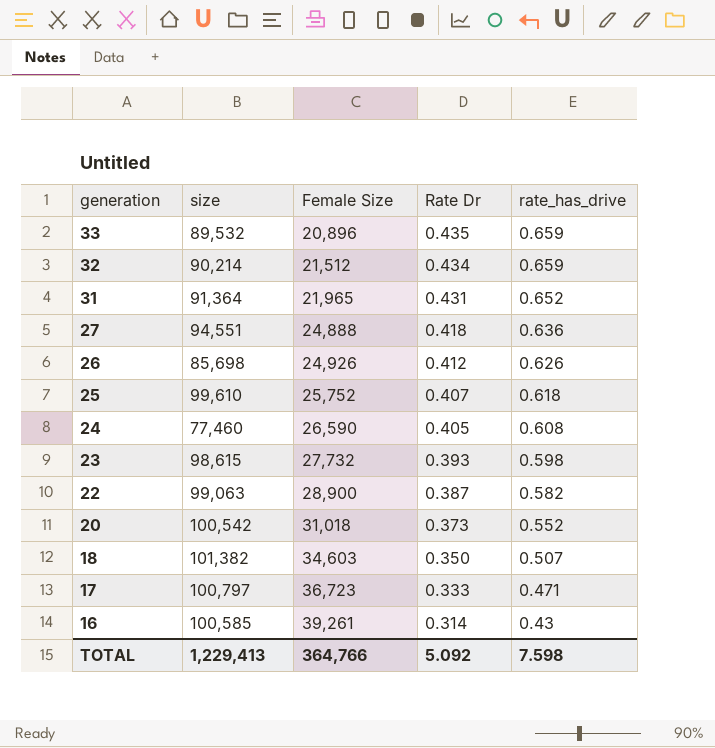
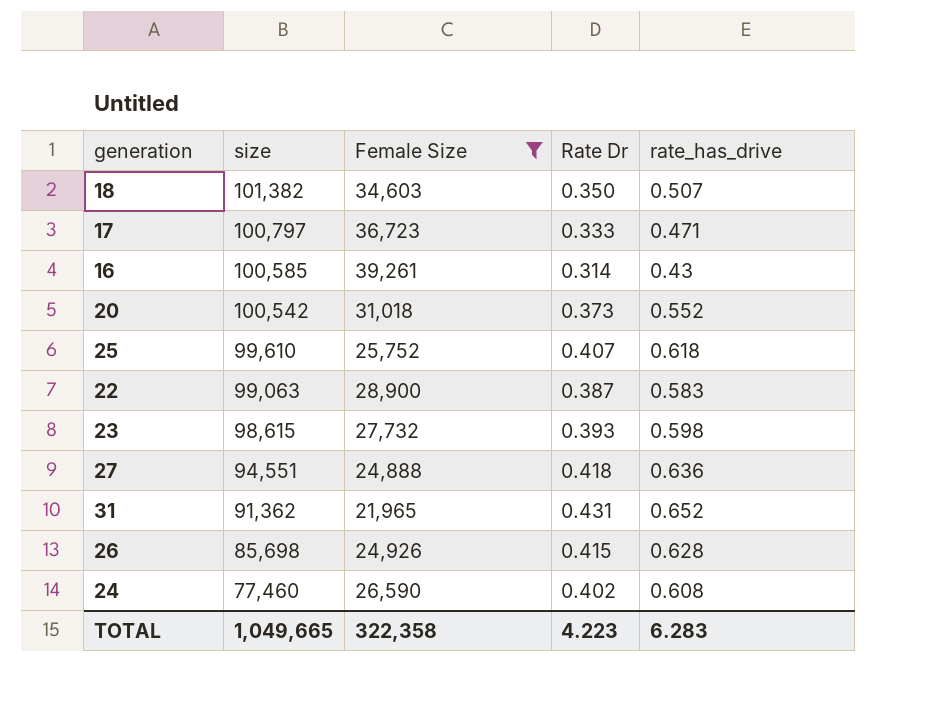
filter: none -> Female Size >= 21,965
row order: generation descending -> size descending
22 | rate_has_drive: 0.582 -> 0.583
31 | size: 91,364 -> 91,362
26 | Rate Dr: 0.412 -> 0.415
26 | rate_has_drive: 0.626 -> 0.628
24 | Rate Dr: 0.405 -> 0.402
TOTAL | size: 1,229,413 -> 1,049,665
TOTAL | Female Size: 364,766 -> 322,358
TOTAL | Rate Dr: 5.092 -> 4.223
TOTAL | rate_has_drive: 7.598 -> 6.283

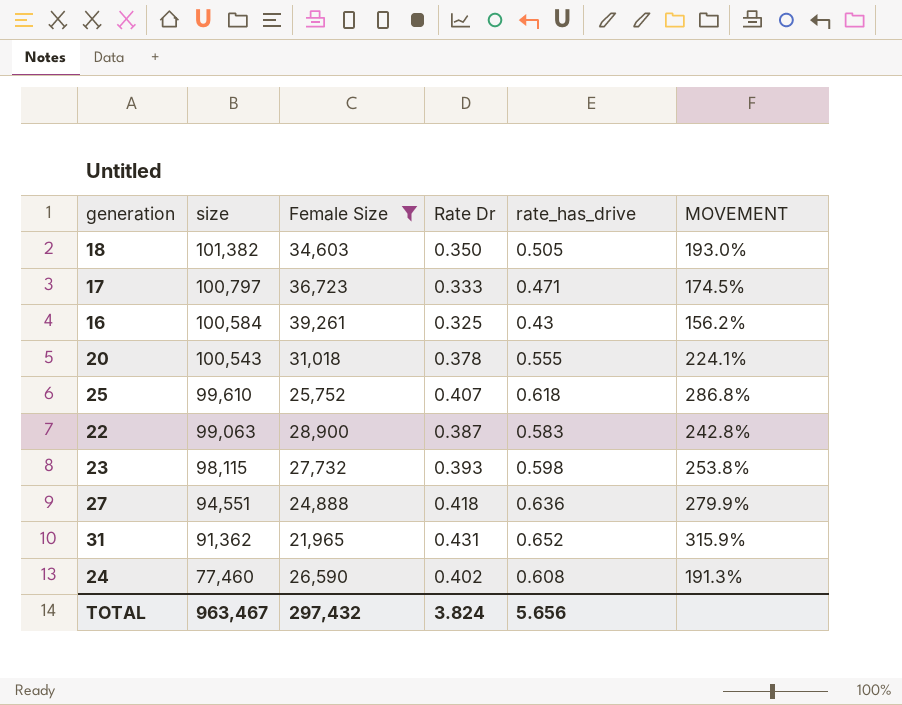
column MOVEMENT | formula: none -> ([size] - [Female Size]) / [Female Size]
row 26: 85,698 | 24,926 | 0.415 | 0.628 -> none
18 | rate_has_drive: 0.507 -> 0.505
16 | size: 100,585 -> 100,584
16 | Rate Dr: 0.314 -> 0.325
20 | size: 100,542 -> 100,543
20 | Rate Dr: 0.373 -> 0.378
20 | rate_has_drive: 0.552 -> 0.555
23 | size: 98,615 -> 98,115
TOTAL | size: 1,049,665 -> 963,467
TOTAL | Female Size: 322,358 -> 297,432
TOTAL | Rate Dr: 4.223 -> 3.824
TOTAL | rate_has_drive: 6.283 -> 5.656

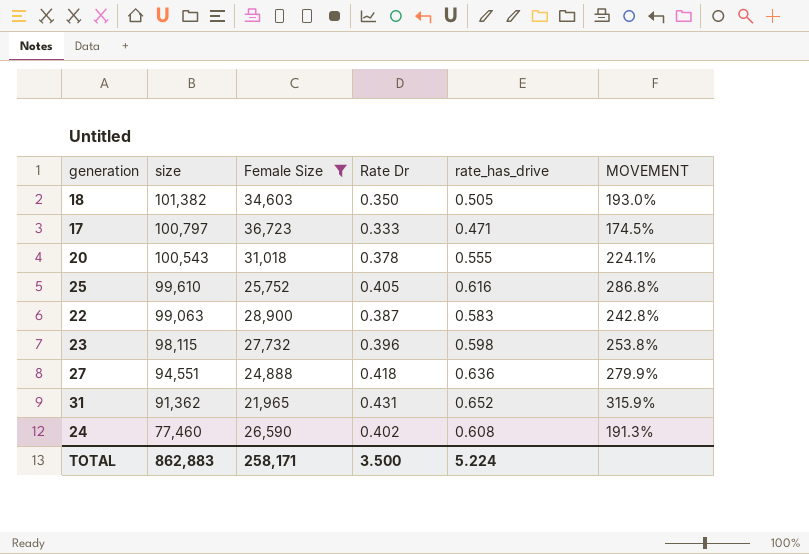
row 16: 100,584 | 39,261 | 0.325 | 0.43 | 156.2% -> none
25 | Rate Dr: 0.407 -> 0.405
25 | rate_has_drive: 0.618 -> 0.616
23 | Rate Dr: 0.393 -> 0.396
TOTAL | size: 963,467 -> 862,883
TOTAL | Female Size: 297,432 -> 258,171
TOTAL | Rate Dr: 3.824 -> 3.500
TOTAL | rate_has_drive: 5.656 -> 5.224

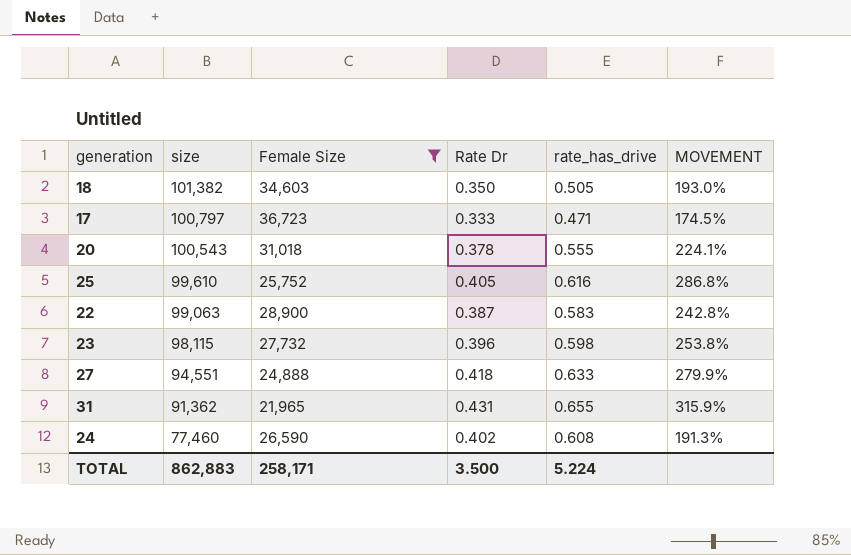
27 | rate_has_drive: 0.636 -> 0.633
31 | rate_has_drive: 0.652 -> 0.655

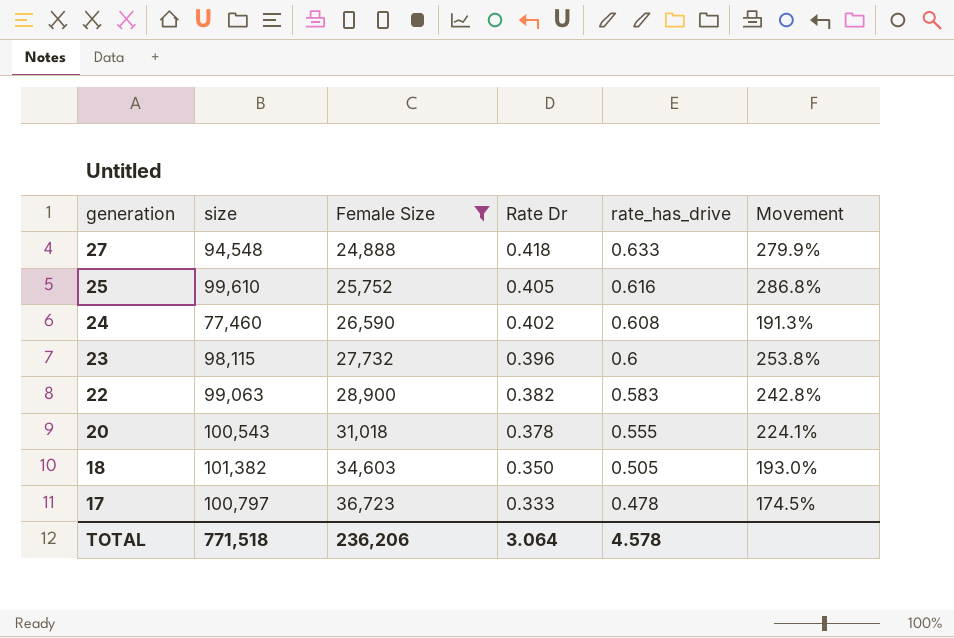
row order: size descending -> generation descending
column name: MOVEMENT -> Movement
row 31: 91,362 | 21,965 | 0.431 | 0.655 | 315.9% -> none
27 | size: 94,551 -> 94,548
23 | rate_has_drive: 0.598 -> 0.6
22 | Rate Dr: 0.387 -> 0.382
17 | rate_has_drive: 0.471 -> 0.478
TOTAL | size: 862,883 -> 771,518
TOTAL | Female Size: 258,171 -> 236,206
TOTAL | Rate Dr: 3.500 -> 3.064
TOTAL | rate_has_drive: 5.224 -> 4.578

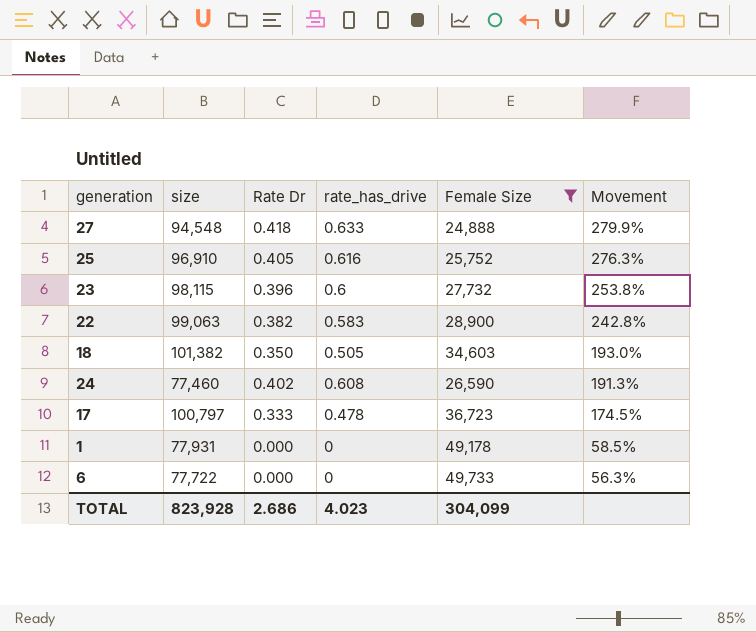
row order: generation descending -> Movement descending
column Female Size | position: 3 -> 5
row 20: 100,543 | 31,018 | 0.378 | 0.555 | 224.1% -> none
25 | size: 99,610 -> 96,910
25 | Movement: 286.8% -> 276.3%
row 1: none -> 77,931 | 0.000 | 0 | 49,178 | 58.5%
row 6: none -> 77,722 | 0.000 | 0 | 49,733 | 56.3%
TOTAL | size: 771,518 -> 823,928
TOTAL | Rate Dr: 3.064 -> 2.686
TOTAL | rate_has_drive: 4.578 -> 4.023
TOTAL | Female Size: 236,206 -> 304,099

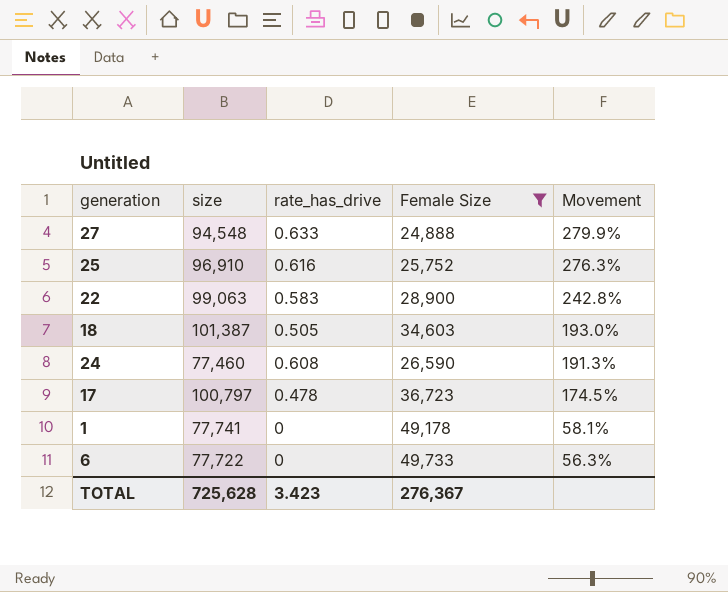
column Rate Dr | position: 3 -> none
row 23: 98,115 | 0.396 | 0.6 | 27,732 | 253.8% -> none
18 | size: 101,382 -> 101,387
1 | size: 77,931 -> 77,741
1 | Movement: 58.5% -> 58.1%
TOTAL | size: 823,928 -> 725,628
TOTAL | rate_has_drive: 4.023 -> 3.423
TOTAL | Female Size: 304,099 -> 276,367

